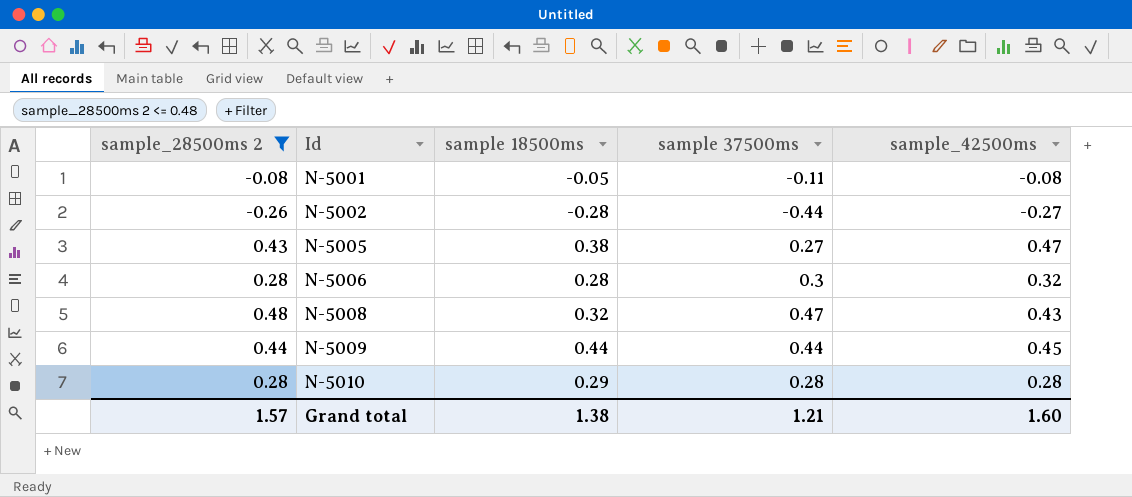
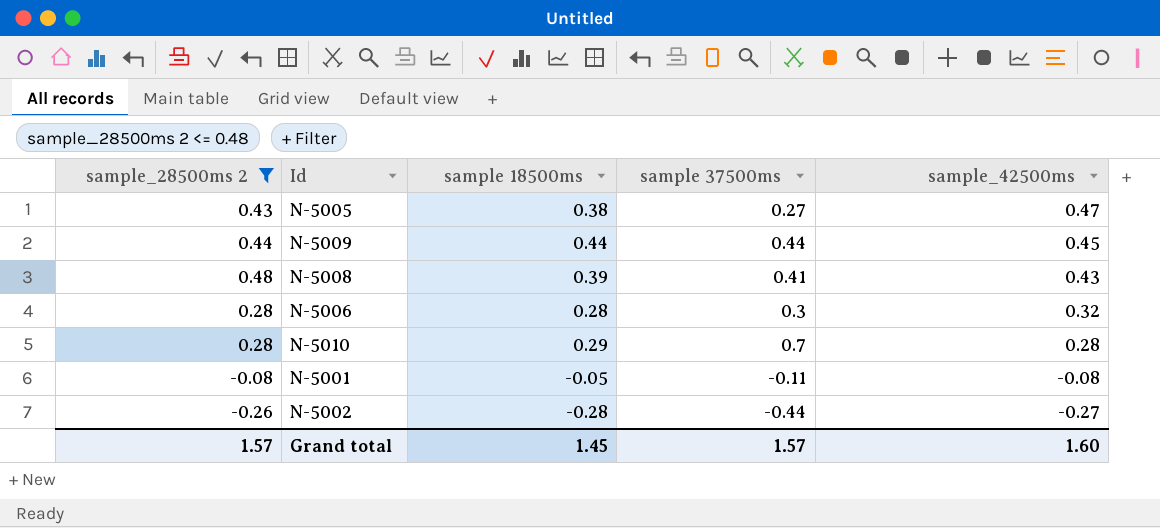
row order: Id ascending -> sample_42500ms descending
N-5008 | sample 18500ms: 0.32 -> 0.39
N-5008 | sample 37500ms: 0.47 -> 0.41
N-5010 | sample 37500ms: 0.28 -> 0.7
Grand total | sample 18500ms: 1.38 -> 1.45
Grand total | sample 37500ms: 1.21 -> 1.57

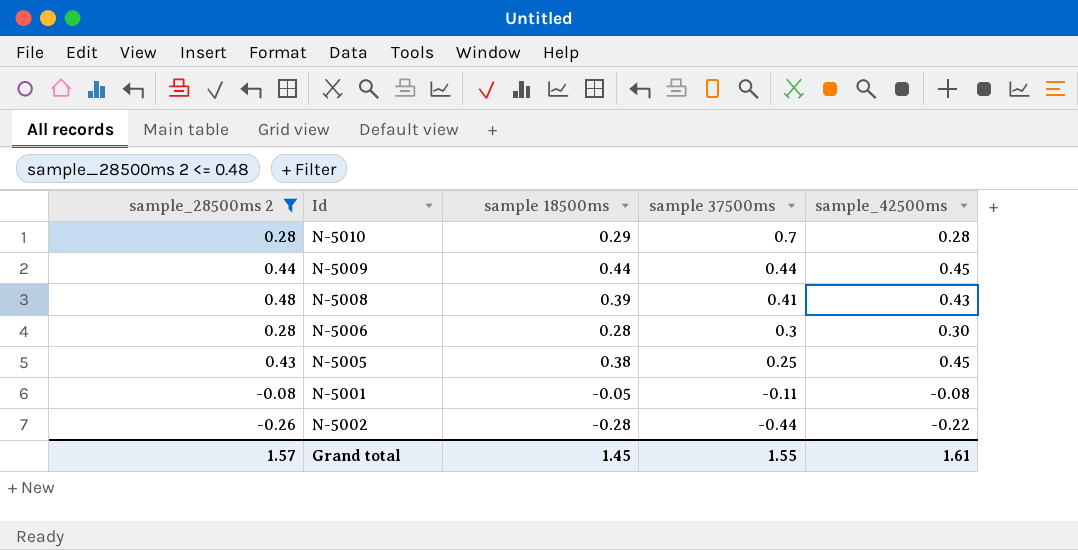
row order: sample_42500ms descending -> sample 37500ms descending
N-5006 | sample_42500ms: 0.32 -> 0.30
N-5005 | sample 37500ms: 0.27 -> 0.25
N-5005 | sample_42500ms: 0.47 -> 0.45
N-5002 | sample_42500ms: -0.27 -> -0.22
Grand total | sample 37500ms: 1.57 -> 1.55
Grand total | sample_42500ms: 1.60 -> 1.61

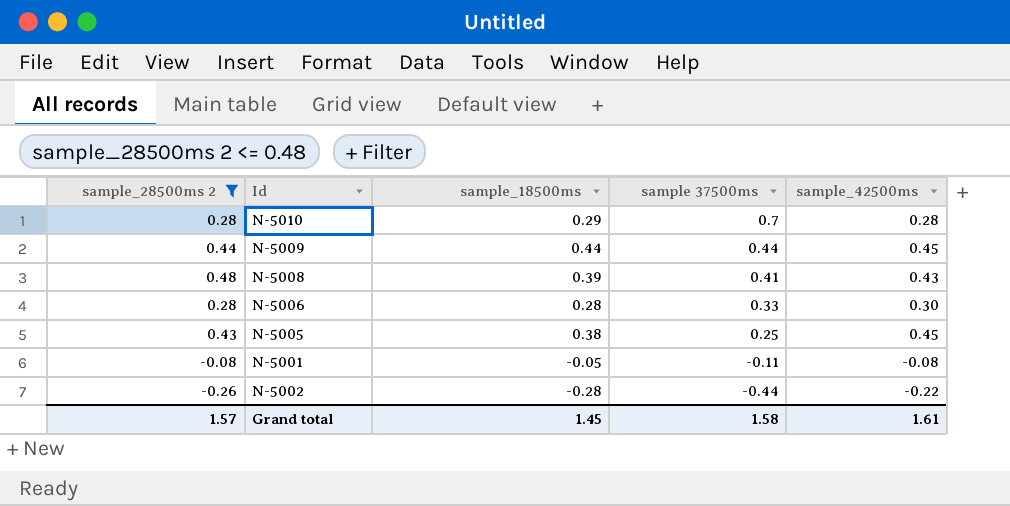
column name: sample 18500ms -> sample_18500ms
N-5006 | sample 37500ms: 0.3 -> 0.33
Grand total | sample 37500ms: 1.55 -> 1.58

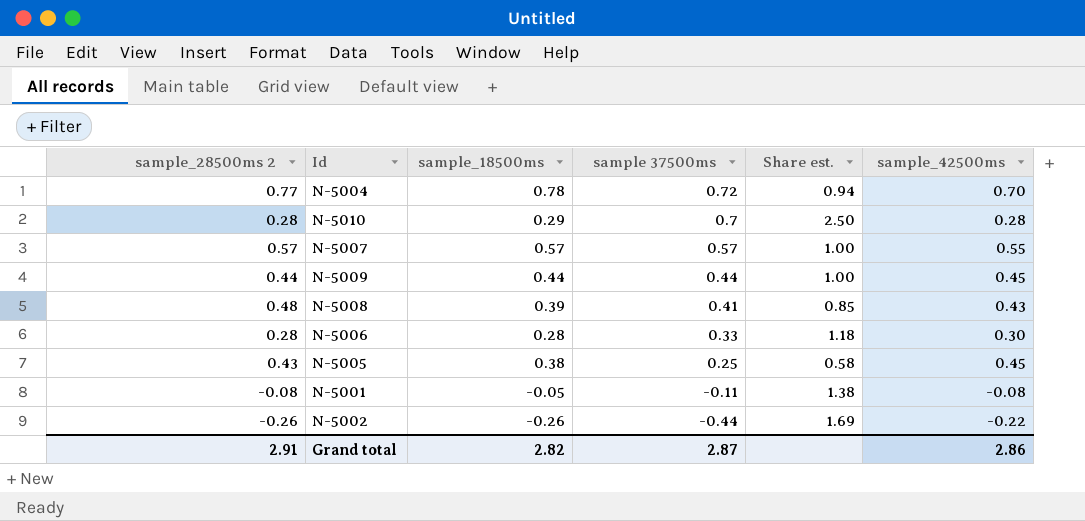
filter: sample_28500ms 2 <= 0.48 -> none
column Share est. | formula: none -> [sample 37500ms] / [sample_28500ms 2]
N-5002 | sample_18500ms: -0.28 -> -0.26
Grand total | sample_28500ms 2: 1.57 -> 2.91
Grand total | sample_18500ms: 1.45 -> 2.82
Grand total | sample 37500ms: 1.58 -> 2.87
Grand total | sample_42500ms: 1.61 -> 2.86

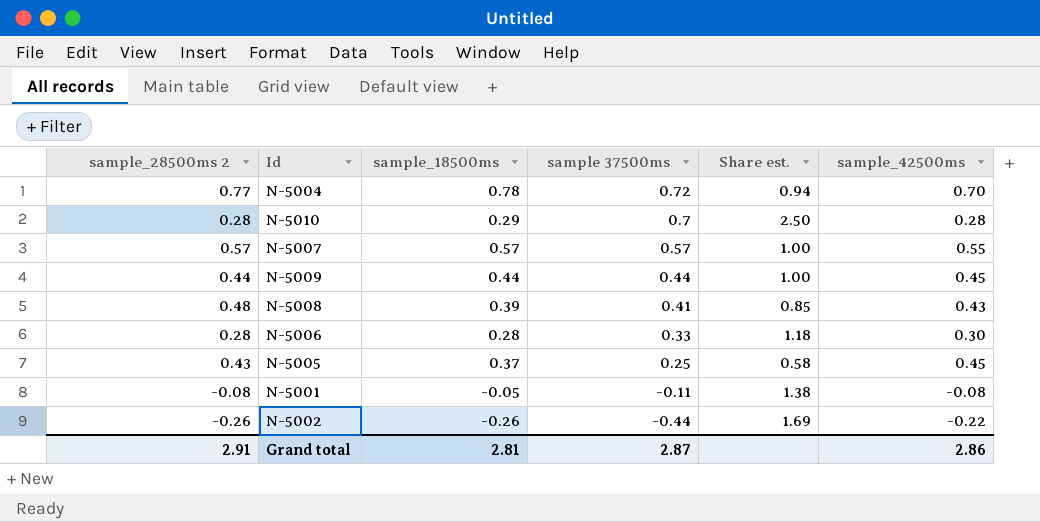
N-5005 | sample_18500ms: 0.38 -> 0.37
Grand total | sample_18500ms: 2.82 -> 2.81

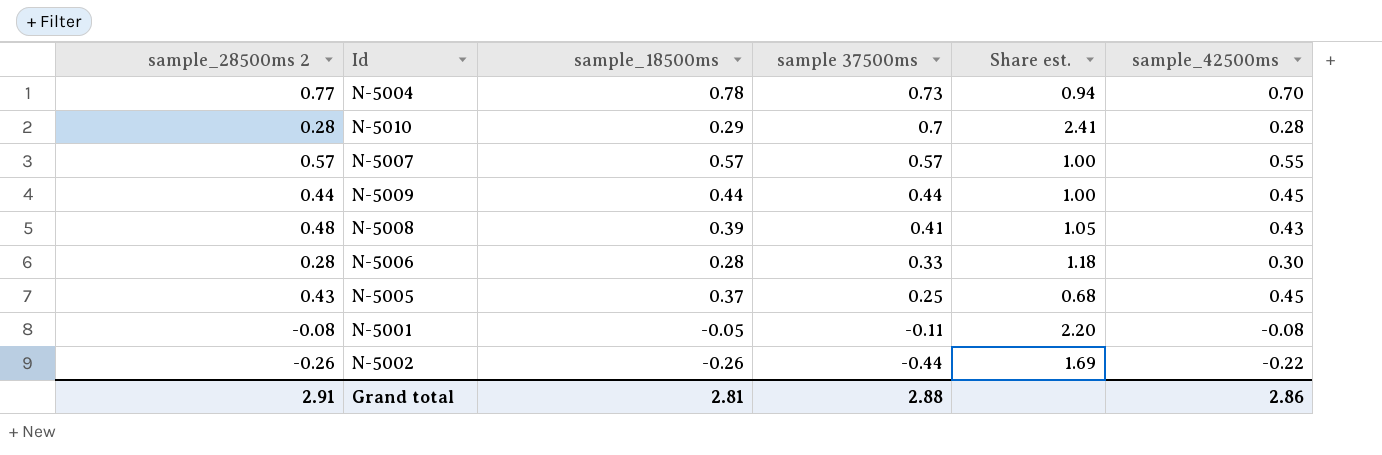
column Share est. | formula: [sample 37500ms] / [sample_28500ms 2] -> [sample 37500ms] / [sample_18500ms]
N-5004 | sample 37500ms: 0.72 -> 0.73
Grand total | sample 37500ms: 2.87 -> 2.88

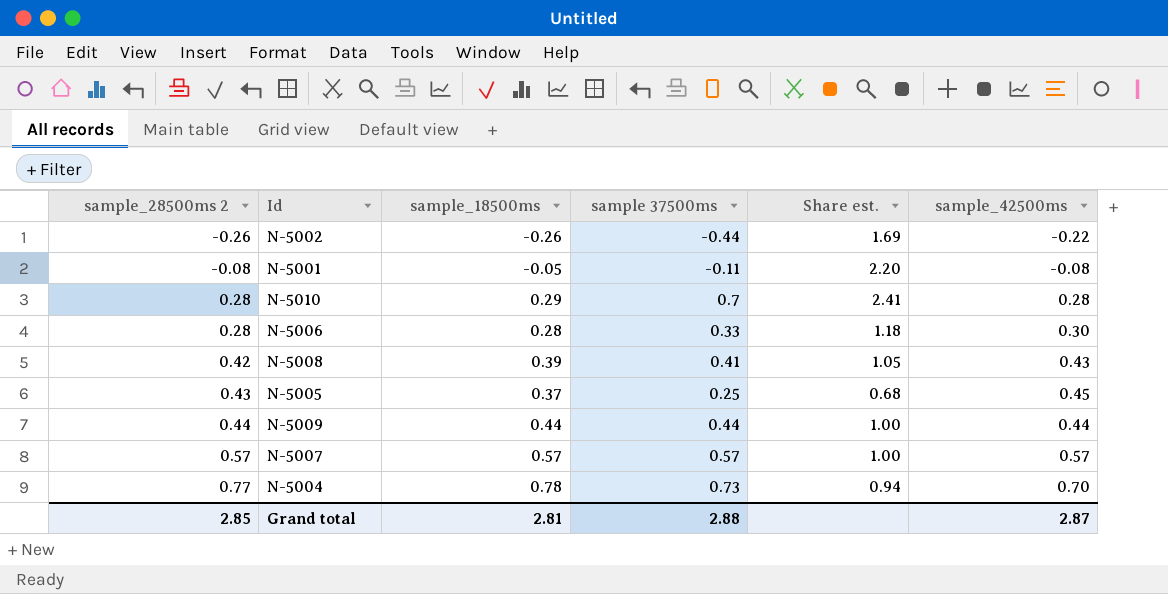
row order: sample 37500ms descending -> sample_28500ms 2 ascending
N-5008 | sample_28500ms 2: 0.48 -> 0.42
N-5009 | sample_42500ms: 0.45 -> 0.44
N-5007 | sample_42500ms: 0.55 -> 0.57
Grand total | sample_28500ms 2: 2.91 -> 2.85
Grand total | sample_42500ms: 2.86 -> 2.87

